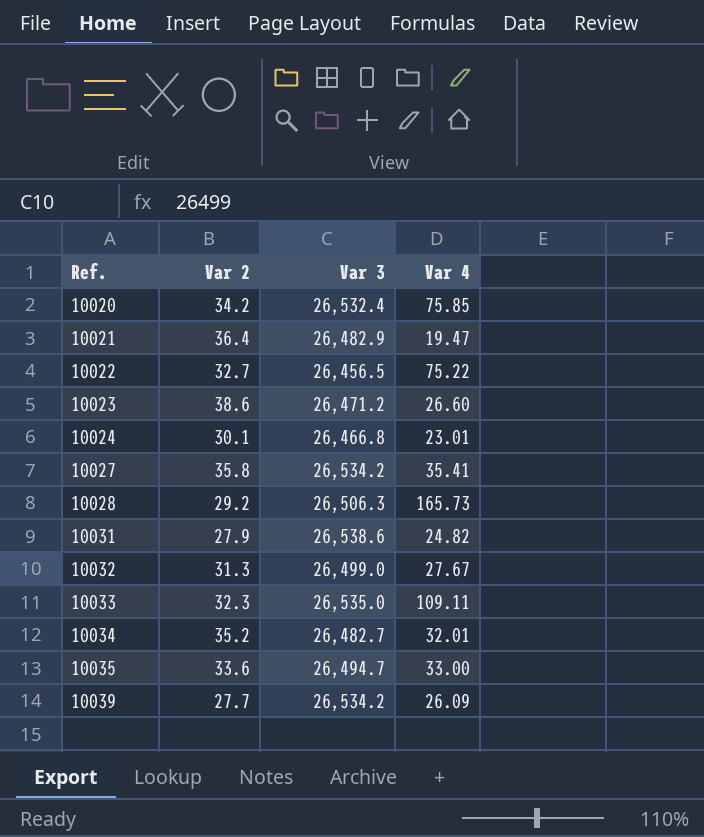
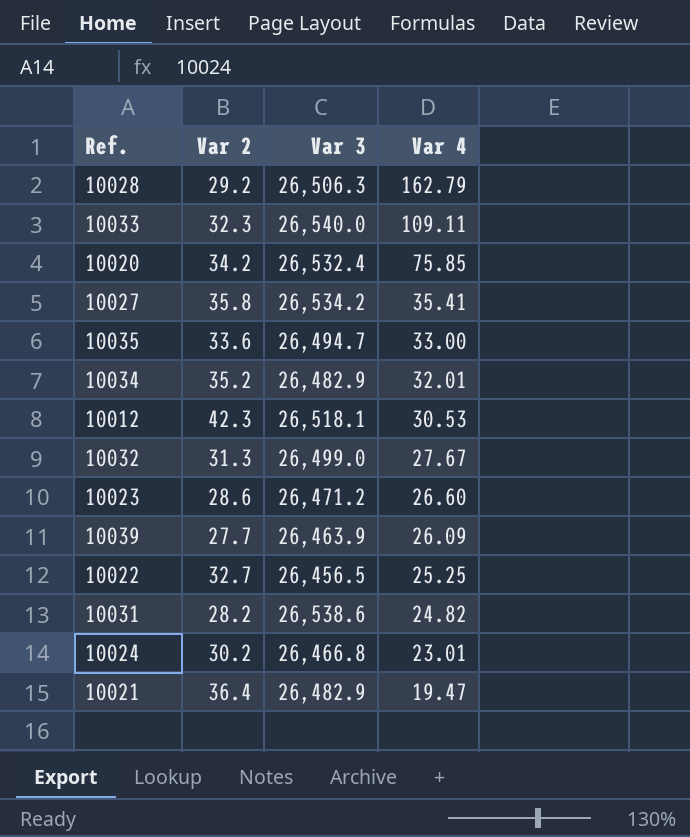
row order: Ref. ascending -> Var 4 descending
10028 | Var 4: 165.73 -> 162.79
10033 | Var 3: 26,535.0 -> 26,540.0
10034 | Var 3: 26,482.7 -> 26,482.9
row 10012: none -> 42.3 | 26,518.1 | 30.53
10023 | Var 2: 38.6 -> 28.6
10039 | Var 3: 26,534.2 -> 26,463.9
10022 | Var 4: 75.22 -> 25.25
10031 | Var 2: 27.9 -> 28.2
10024 | Var 2: 30.1 -> 30.2

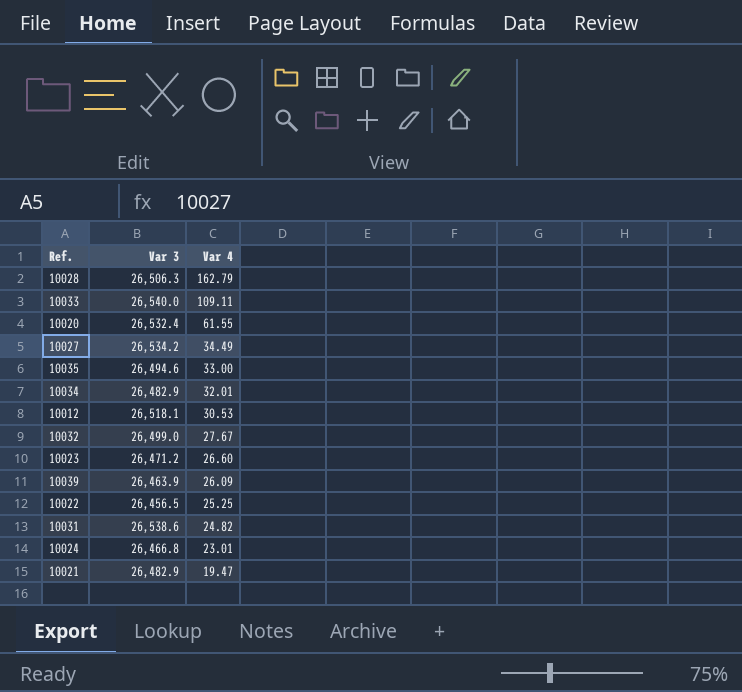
column Var 2 | position: 2 -> none
10020 | Var 4: 75.85 -> 61.55
10027 | Var 4: 35.41 -> 34.49
10035 | Var 3: 26,494.7 -> 26,494.6

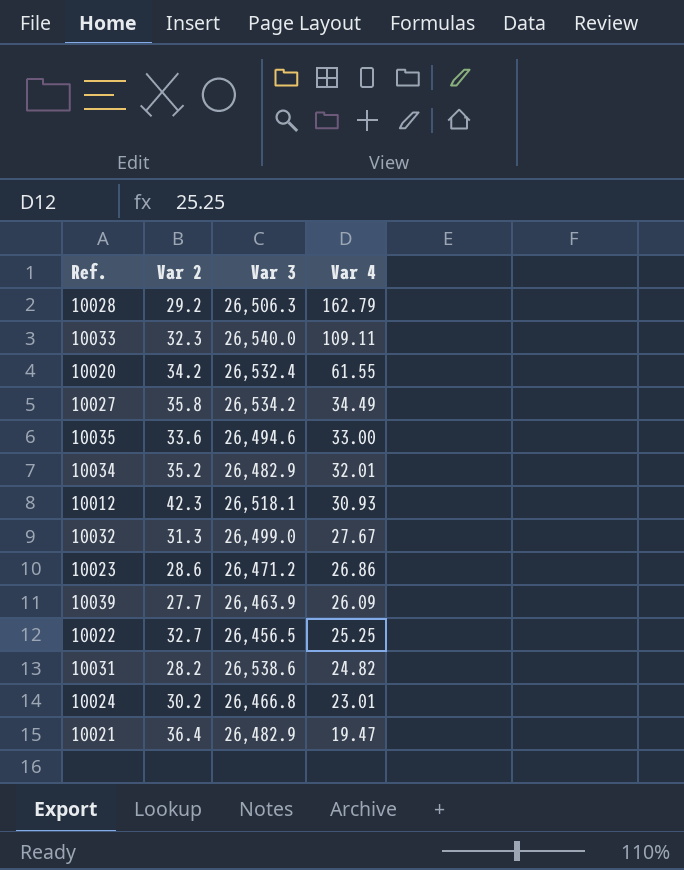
column Var 2 | position: none -> 2
10012 | Var 4: 30.53 -> 30.93
10023 | Var 4: 26.60 -> 26.86

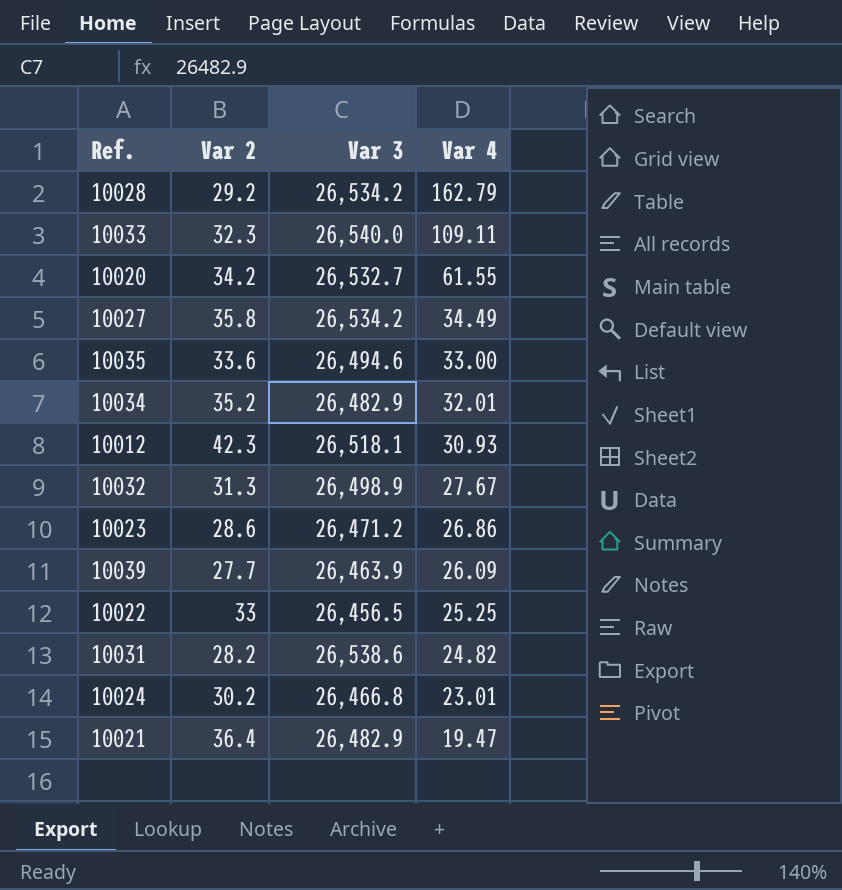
10028 | Var 3: 26,506.3 -> 26,534.2
10020 | Var 3: 26,532.4 -> 26,532.7
10032 | Var 3: 26,499.0 -> 26,498.9
10022 | Var 2: 32.7 -> 33

